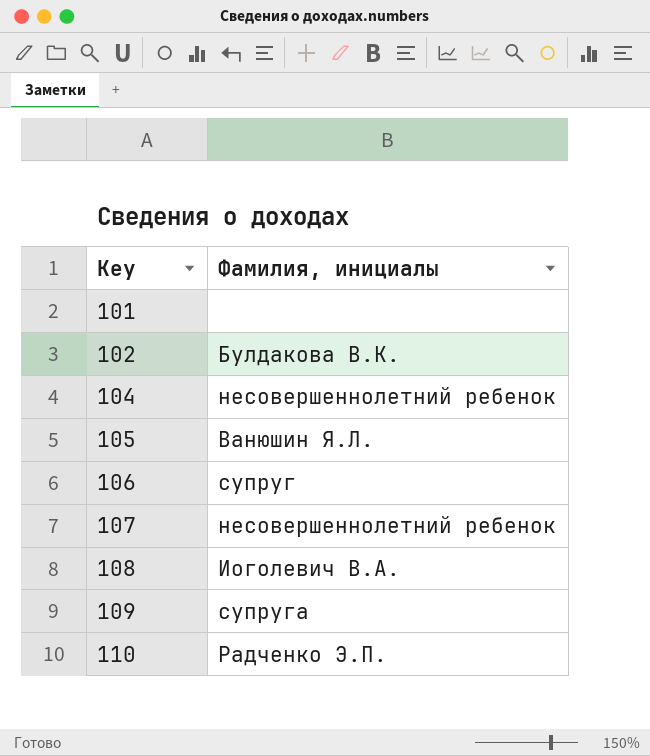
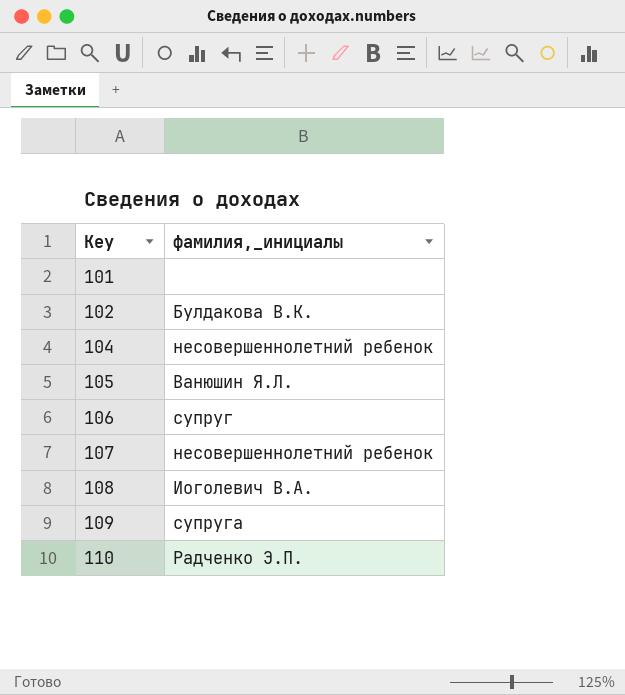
column name: Фамилия, инициалы -> фамилия,_инициалы

